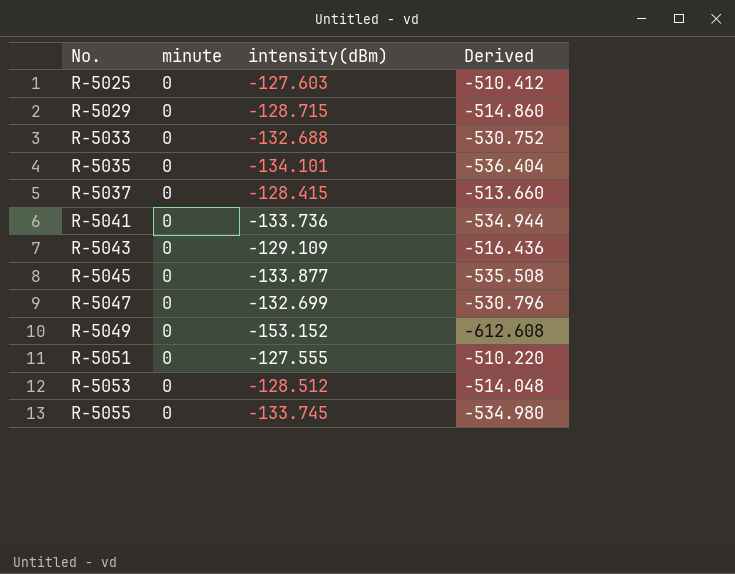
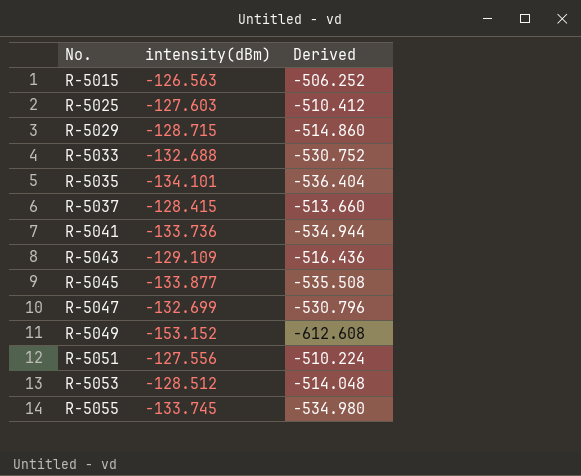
column minute | position: 2 -> none
row R-5015: none -> -126.563 | -506.252
R-5051 | intensity(dBm): -127.555 -> -127.556
R-5051 | Derived: -510.220 -> -510.224

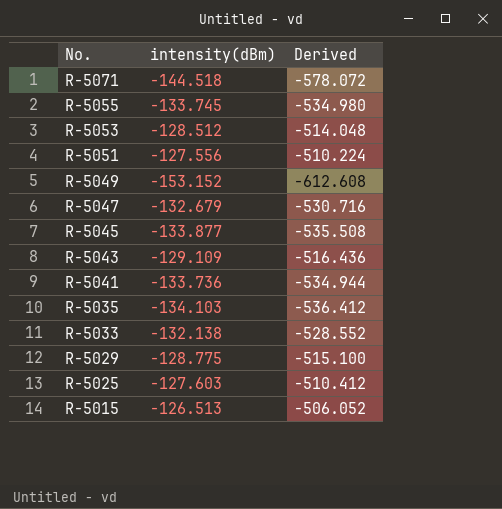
row order: No. ascending -> No. descending
row R-5037: -128.415 | -513.660 -> none
row R-5071: none -> -144.518 | -578.072
R-5047 | intensity(dBm): -132.699 -> -132.679
R-5047 | Derived: -530.796 -> -530.716
R-5035 | intensity(dBm): -134.101 -> -134.103
R-5035 | Derived: -536.404 -> -536.412
R-5033 | intensity(dBm): -132.688 -> -132.138
R-5033 | Derived: -530.752 -> -528.552
R-5029 | intensity(dBm): -128.715 -> -128.775
R-5029 | Derived: -514.860 -> -515.100
R-5015 | intensity(dBm): -126.563 -> -126.513
R-5015 | Derived: -506.252 -> -506.052

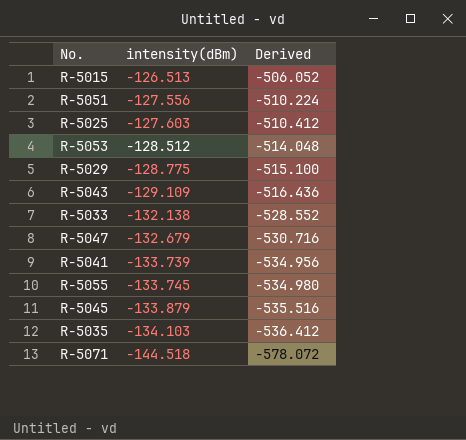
row order: No. descending -> intensity(dBm) descending
row R-5049: -153.152 | -612.608 -> none
R-5041 | intensity(dBm): -133.736 -> -133.739
R-5041 | Derived: -534.944 -> -534.956
R-5045 | intensity(dBm): -133.877 -> -133.879
R-5045 | Derived: -535.508 -> -535.516

